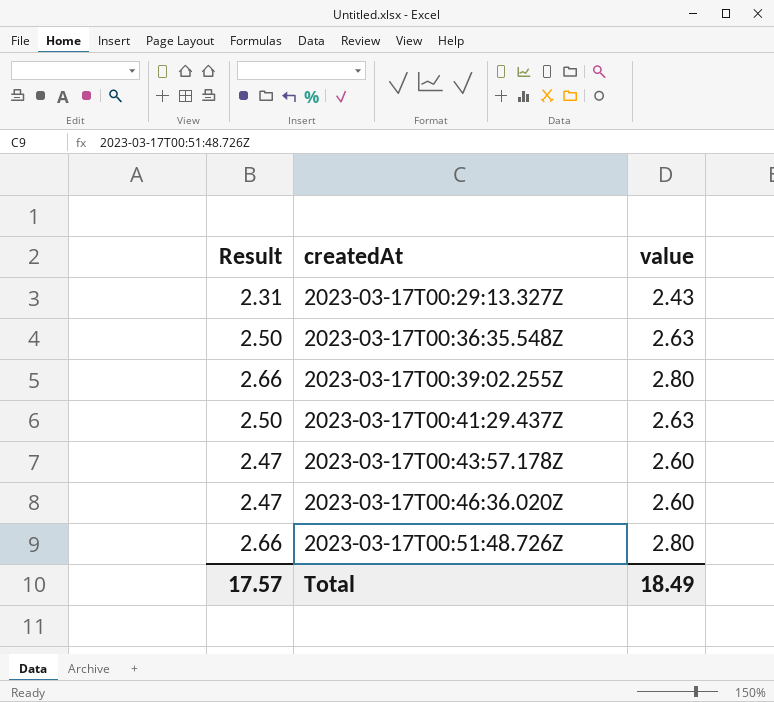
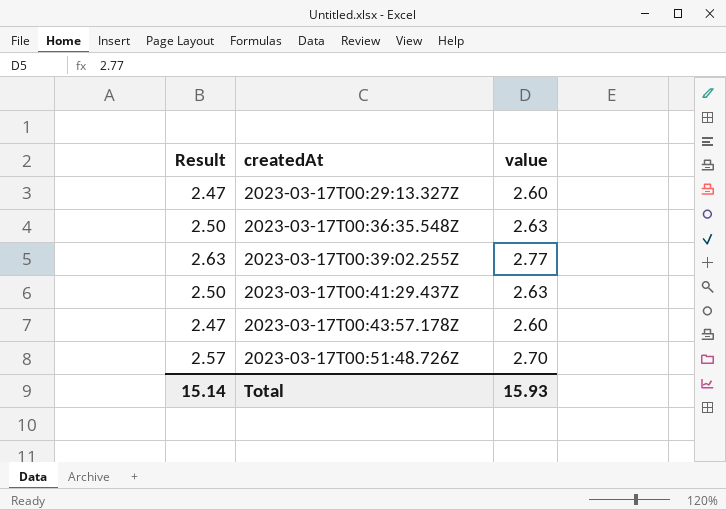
row 2023-03-17T00:46:36.020Z: 2.47 | 2.60 -> none
2023-03-17T00:29:13.327Z | Result: 2.31 -> 2.47
2023-03-17T00:29:13.327Z | value: 2.43 -> 2.60
2023-03-17T00:39:02.255Z | Result: 2.66 -> 2.63
2023-03-17T00:39:02.255Z | value: 2.80 -> 2.77
2023-03-17T00:51:48.726Z | Result: 2.66 -> 2.57
2023-03-17T00:51:48.726Z | value: 2.80 -> 2.70
Total | Result: 17.57 -> 15.14
Total | value: 18.49 -> 15.93

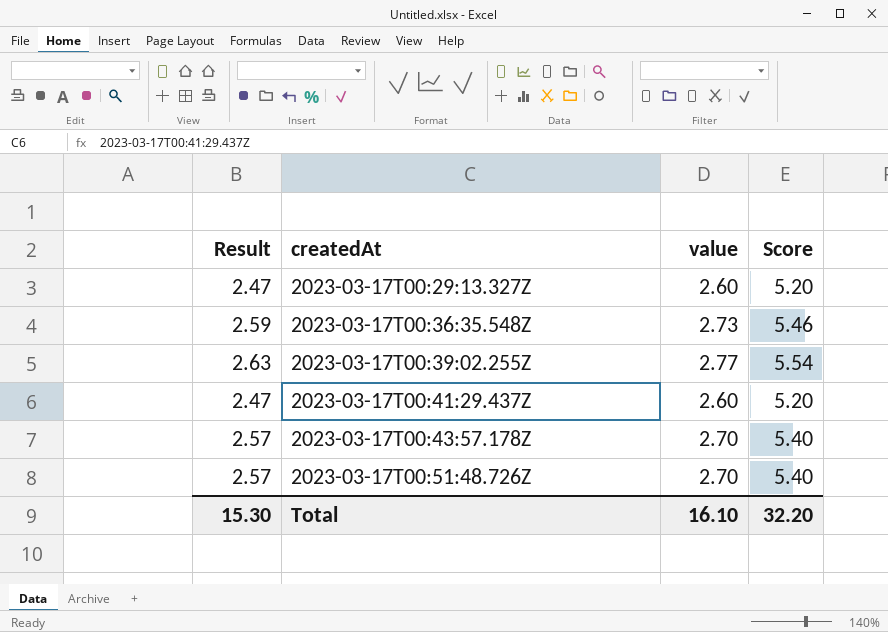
column Score | formula: none -> [value] * 2
2023-03-17T00:36:35.548Z | Result: 2.50 -> 2.59
2023-03-17T00:36:35.548Z | value: 2.63 -> 2.73
2023-03-17T00:41:29.437Z | Result: 2.50 -> 2.47
2023-03-17T00:41:29.437Z | value: 2.63 -> 2.60
2023-03-17T00:43:57.178Z | Result: 2.47 -> 2.57
2023-03-17T00:43:57.178Z | value: 2.60 -> 2.70
Total | Result: 15.14 -> 15.30
Total | value: 15.93 -> 16.10

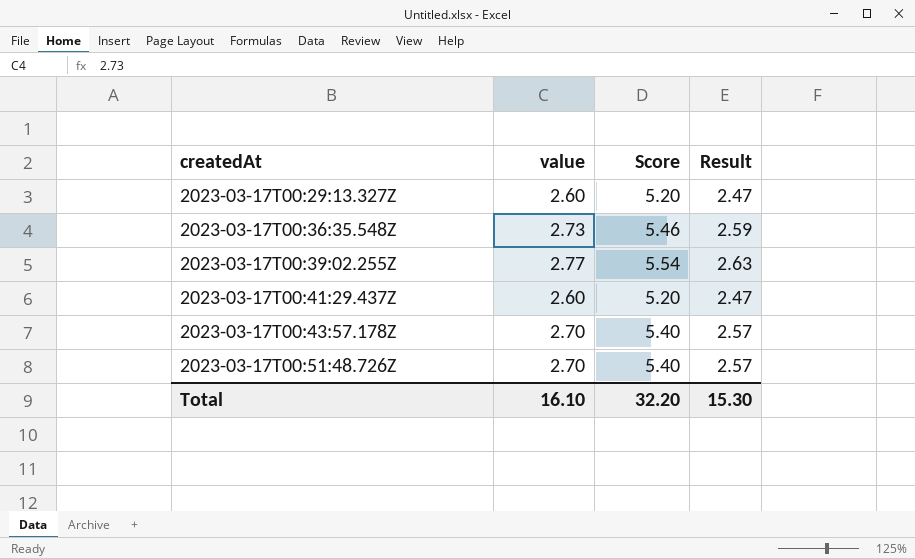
column Result | position: 1 -> 4

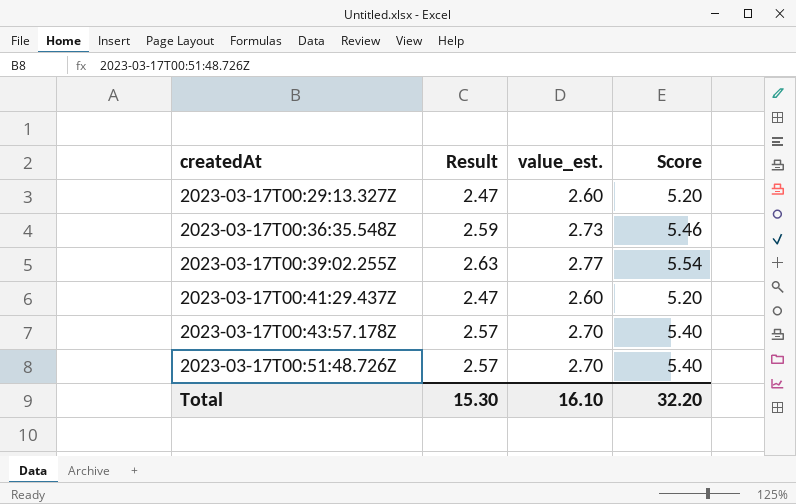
column Result | position: 4 -> 2
column name: value -> value_est.

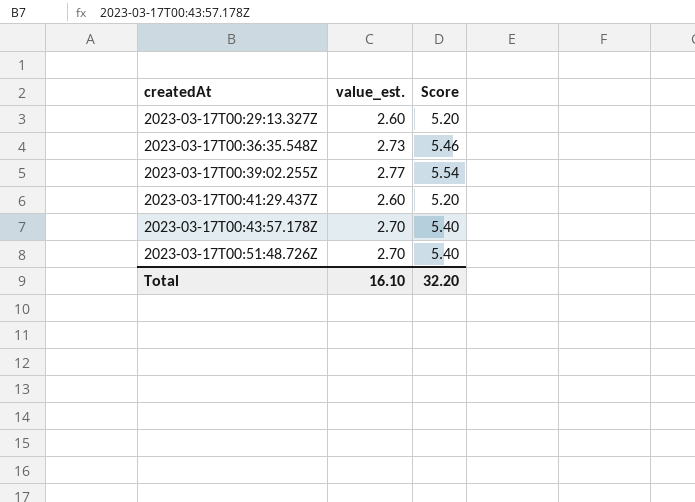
column Result | formula: [value_est.] * 0.95 -> none

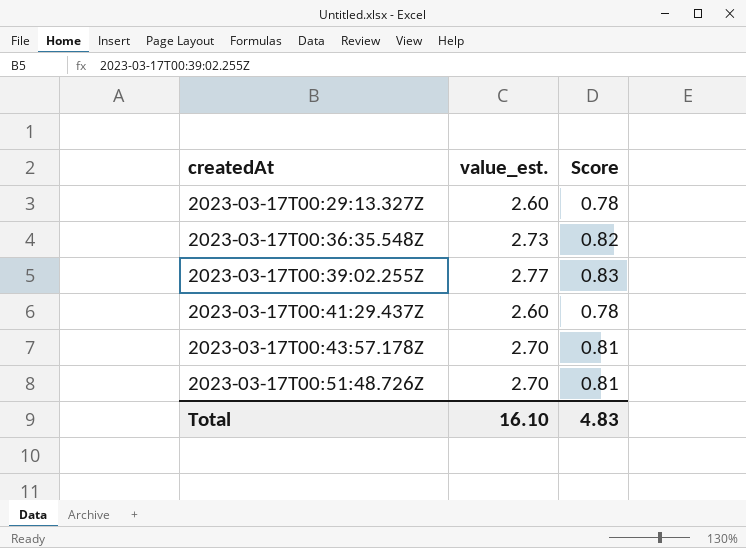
column Score | formula: [value_est.] * 2 -> [value_est.] * 0.3
Total | Score: 32.20 -> 4.83

